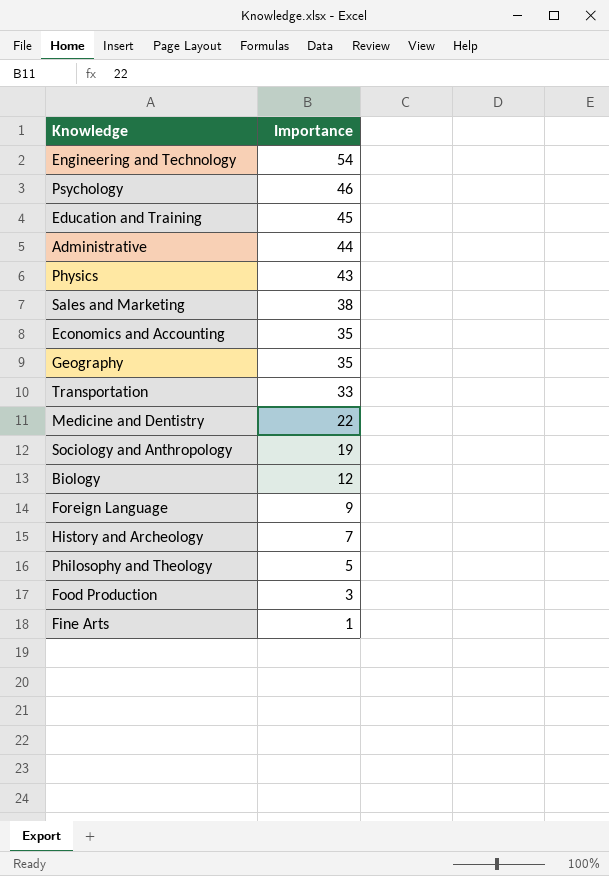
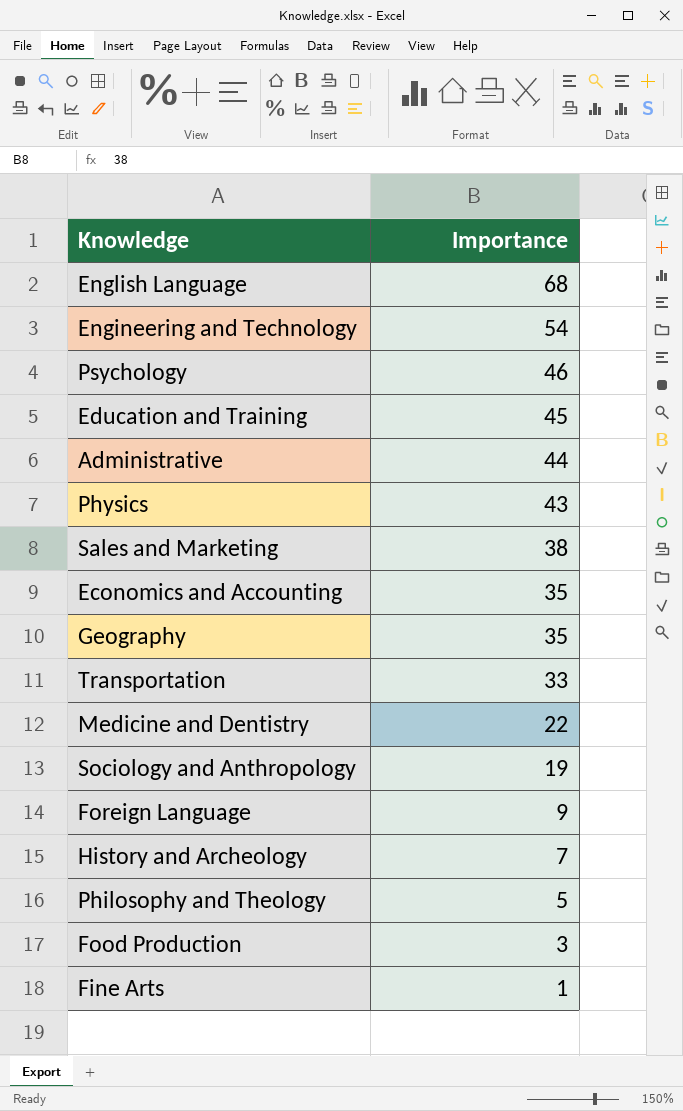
row Biology: 12 -> none
row English Language: none -> 68

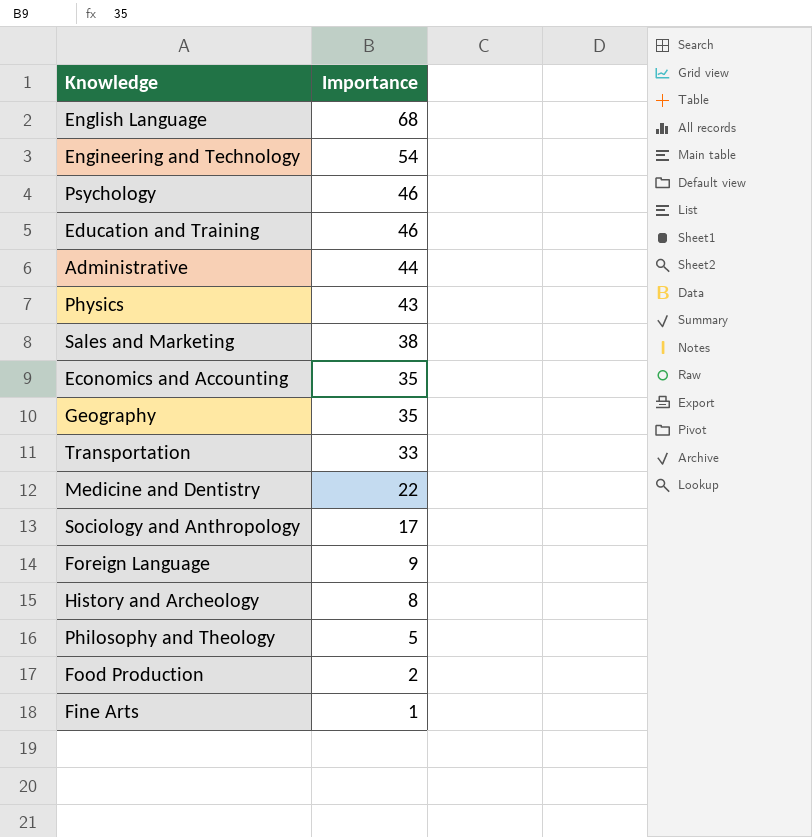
Education and Training | Importance: 45 -> 46
Sociology and Anthropology | Importance: 19 -> 17
History and Archeology | Importance: 7 -> 8
Food Production | Importance: 3 -> 2

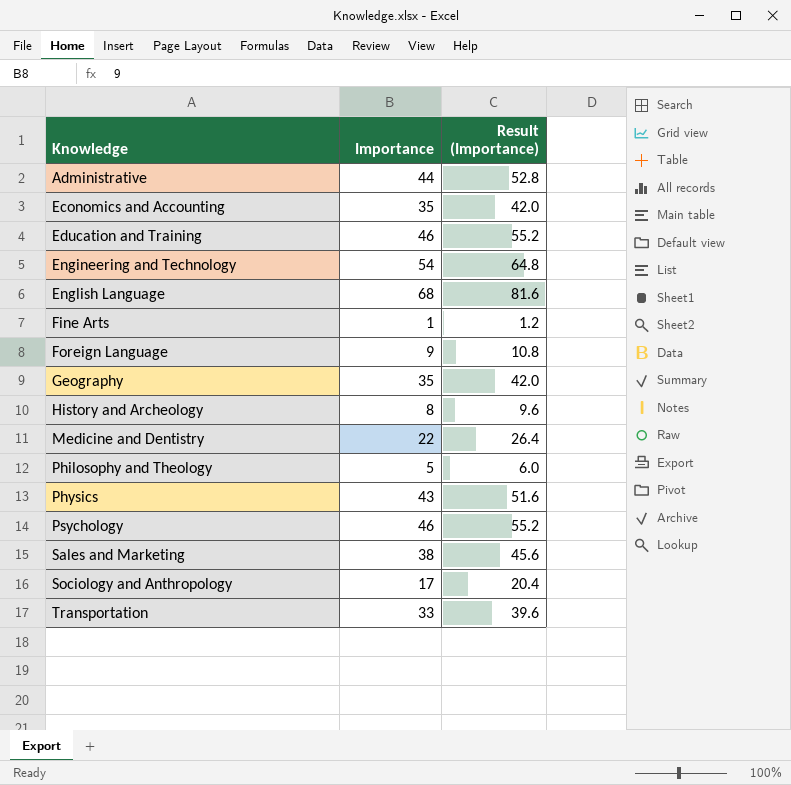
row order: Importance descending -> Knowledge ascending
column Result (Importance) | formula: none -> [Importance] * 1.2
row Food Production: 2 -> none

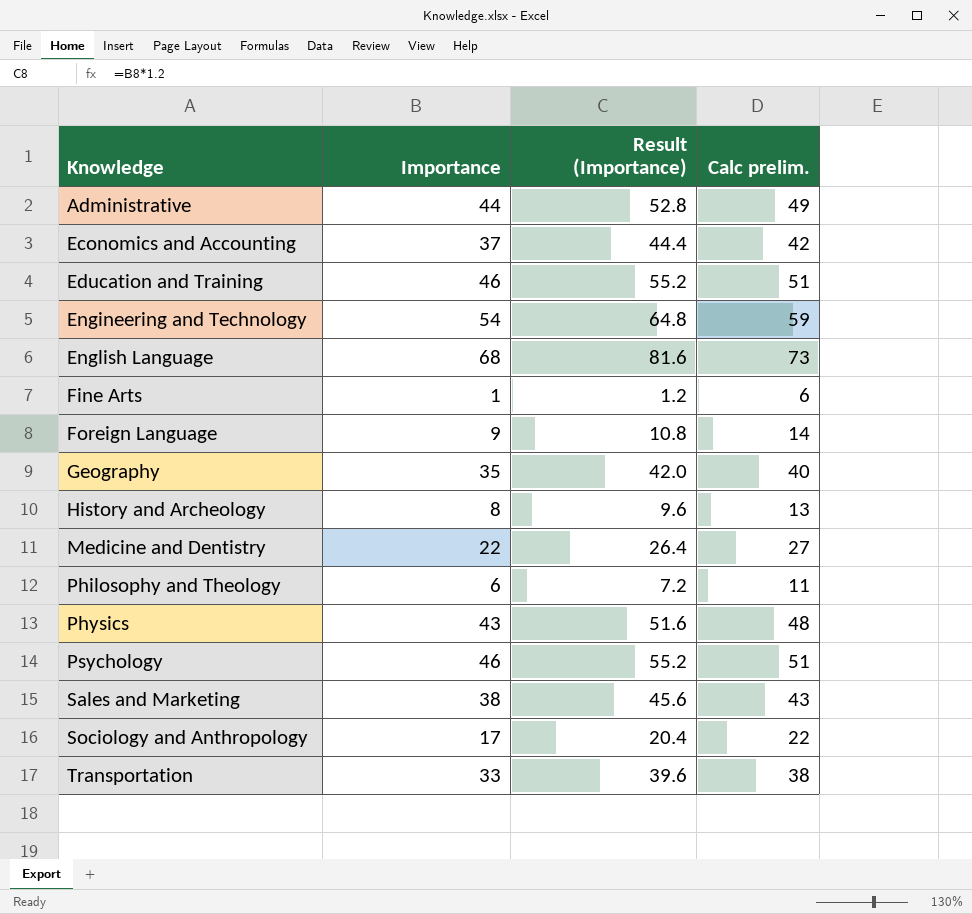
column Calc prelim. | formula: none -> [Importance] + 5
Economics and Accounting | Importance: 35 -> 37
Economics and Accounting | Result (Importance): 42.0 -> 44.4
Philosophy and Theology | Importance: 5 -> 6
Philosophy and Theology | Result (Importance): 6.0 -> 7.2

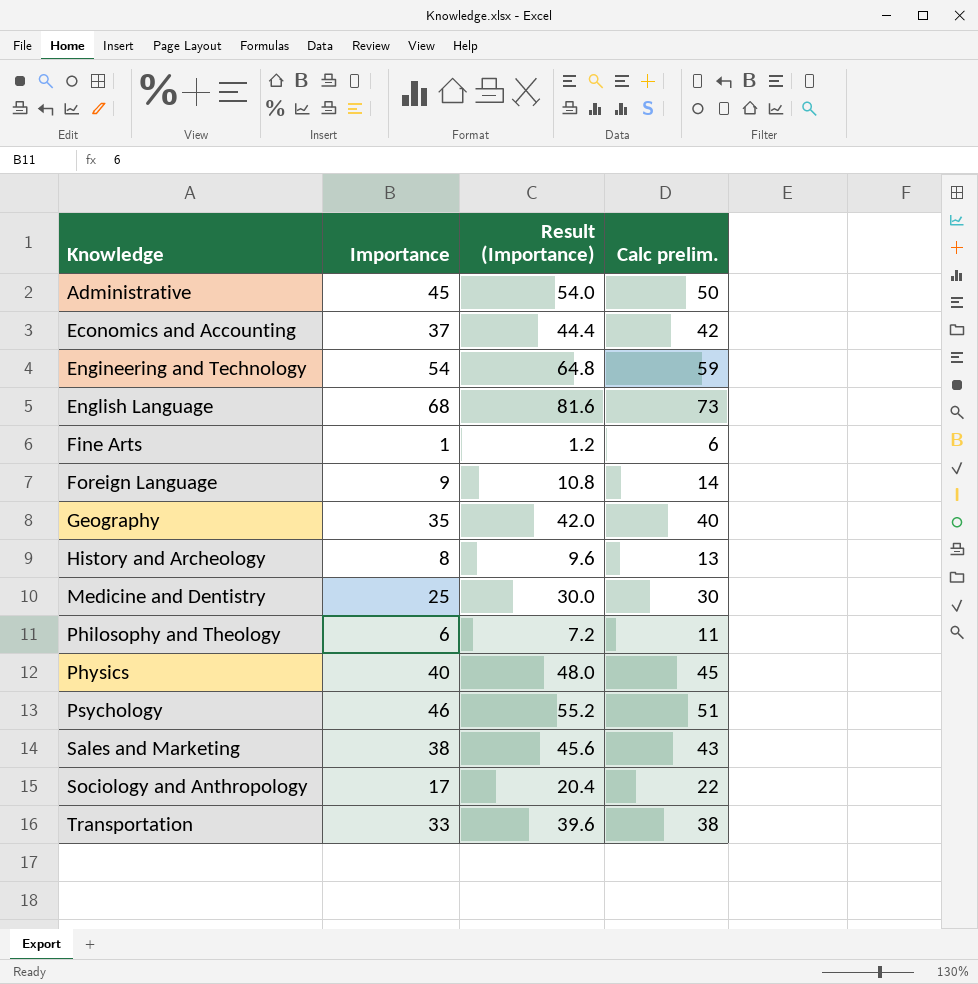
row Education and Training: 46 | 55.2 | 51 -> none
Administrative | Importance: 44 -> 45
Administrative | Result (Importance): 52.8 -> 54.0
Administrative | Calc prelim.: 49 -> 50
Medicine and Dentistry | Importance: 22 -> 25
Medicine and Dentistry | Result (Importance): 26.4 -> 30.0
Medicine and Dentistry | Calc prelim.: 27 -> 30
Physics | Importance: 43 -> 40
Physics | Result (Importance): 51.6 -> 48.0
Physics | Calc prelim.: 48 -> 45

